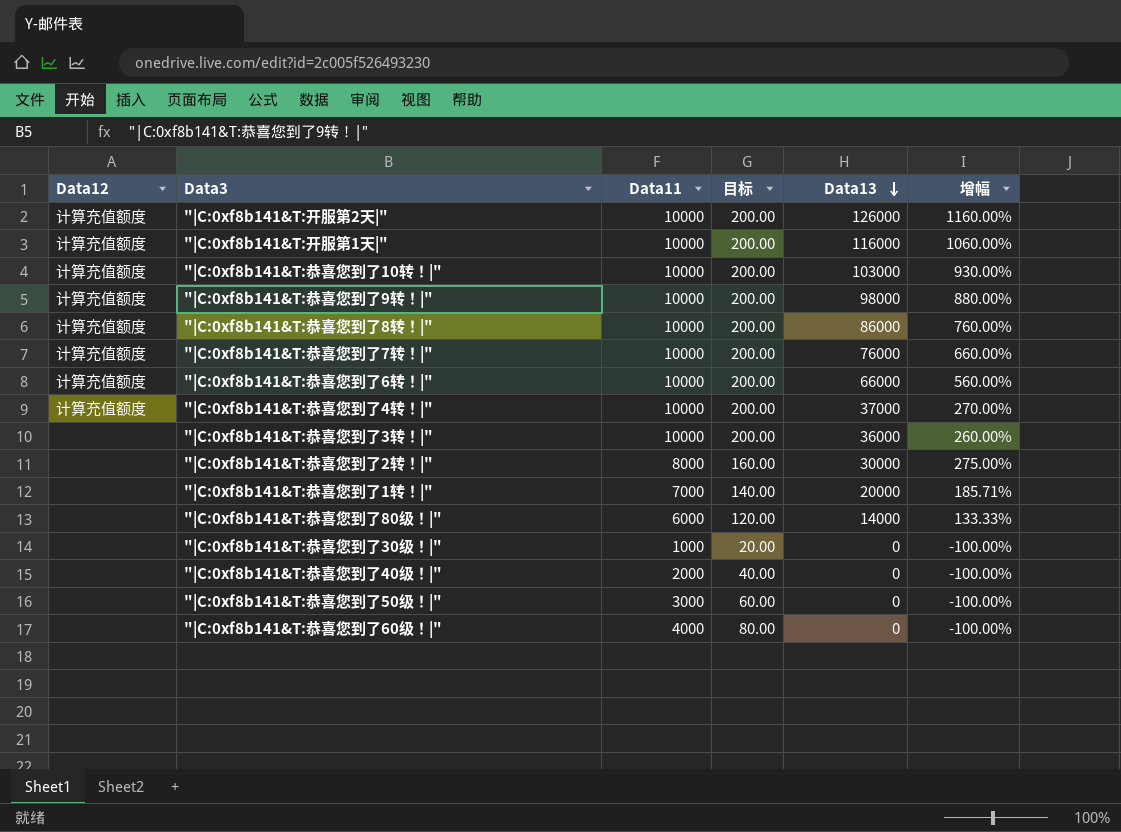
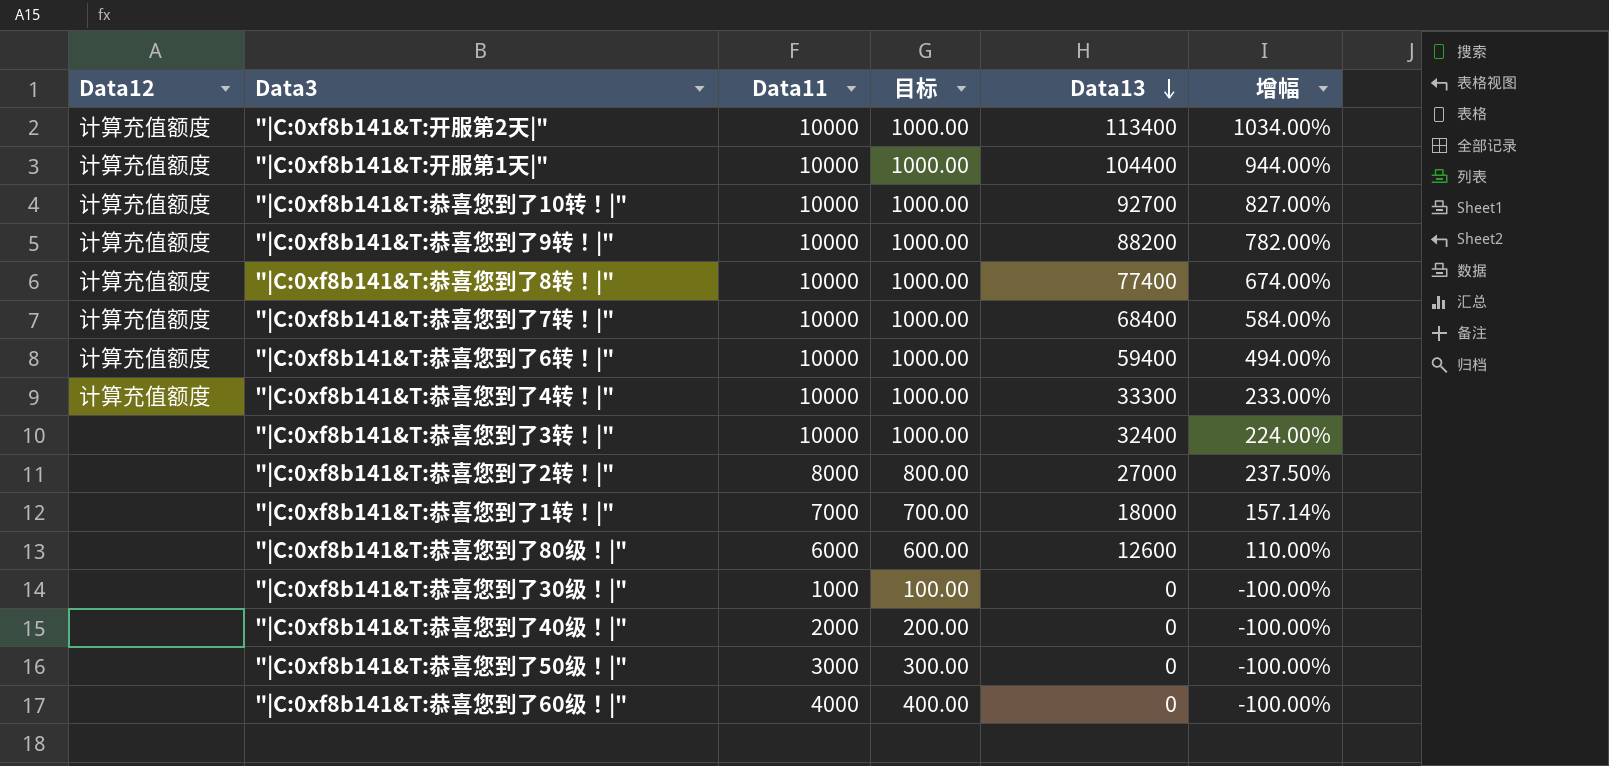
column 目标 | formula: [Data11] * 0.02 -> [Data11] * 0.1
"|C:0xf8b141&T:开服第2天|" | Data13: 126000 -> 113400
"|C:0xf8b141&T:开服第2天|" | 增幅: 1160.00% -> 1034.00%
"|C:0xf8b141&T:开服第1天|" | Data13: 116000 -> 104400
"|C:0xf8b141&T:开服第1天|" | 增幅: 1060.00% -> 944.00%
"|C:0xf8b141&T:恭喜您到了10转！|" | Data13: 103000 -> 92700
"|C:0xf8b141&T:恭喜您到了10转！|" | 增幅: 930.00% -> 827.00%
"|C:0xf8b141&T:恭喜您到了9转！|" | Data13: 98000 -> 88200
"|C:0xf8b141&T:恭喜您到了9转！|" | 增幅: 880.00% -> 782.00%
"|C:0xf8b141&T:恭喜您到了8转！|" | Data13: 86000 -> 77400
"|C:0xf8b141&T:恭喜您到了8转！|" | 增幅: 760.00% -> 674.00%
"|C:0xf8b141&T:恭喜您到了7转！|" | Data13: 76000 -> 68400
"|C:0xf8b141&T:恭喜您到了7转！|" | 增幅: 660.00% -> 584.00%
"|C:0xf8b141&T:恭喜您到了6转！|" | Data13: 66000 -> 59400
"|C:0xf8b141&T:恭喜您到了6转！|" | 增幅: 560.00% -> 494.00%
"|C:0xf8b141&T:恭喜您到了4转！|" | Data13: 37000 -> 33300
"|C:0xf8b141&T:恭喜您到了4转！|" | 增幅: 270.00% -> 233.00%
"|C:0xf8b141&T:恭喜您到了3转！|" | Data13: 36000 -> 32400
"|C:0xf8b141&T:恭喜您到了3转！|" | 增幅: 260.00% -> 224.00%
"|C:0xf8b141&T:恭喜您到了2转！|" | Data13: 30000 -> 27000
"|C:0xf8b141&T:恭喜您到了2转！|" | 增幅: 275.00% -> 237.50%
"|C:0xf8b141&T:恭喜您到了1转！|" | Data13: 20000 -> 18000
"|C:0xf8b141&T:恭喜您到了1转！|" | 增幅: 185.71% -> 157.14%
"|C:0xf8b141&T:恭喜您到了80级！|" | Data13: 14000 -> 12600
"|C:0xf8b141&T:恭喜您到了80级！|" | 增幅: 133.33% -> 110.00%

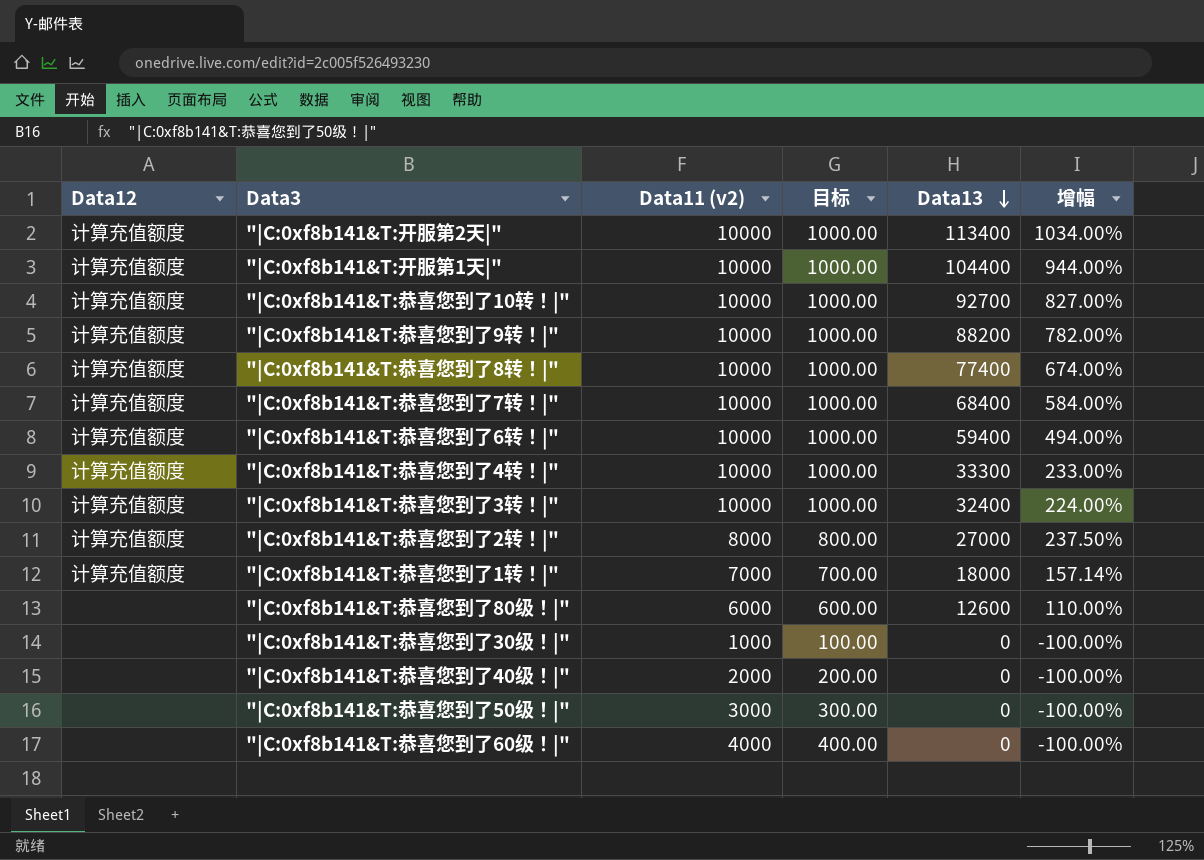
column name: Data11 -> Data11 (v2)
"|C:0xf8b141&T:恭喜您到了3转！|" | Data12: none -> 计算充值额度
"|C:0xf8b141&T:恭喜您到了2转！|" | Data12: none -> 计算充值额度
"|C:0xf8b141&T:恭喜您到了1转！|" | Data12: none -> 计算充值额度

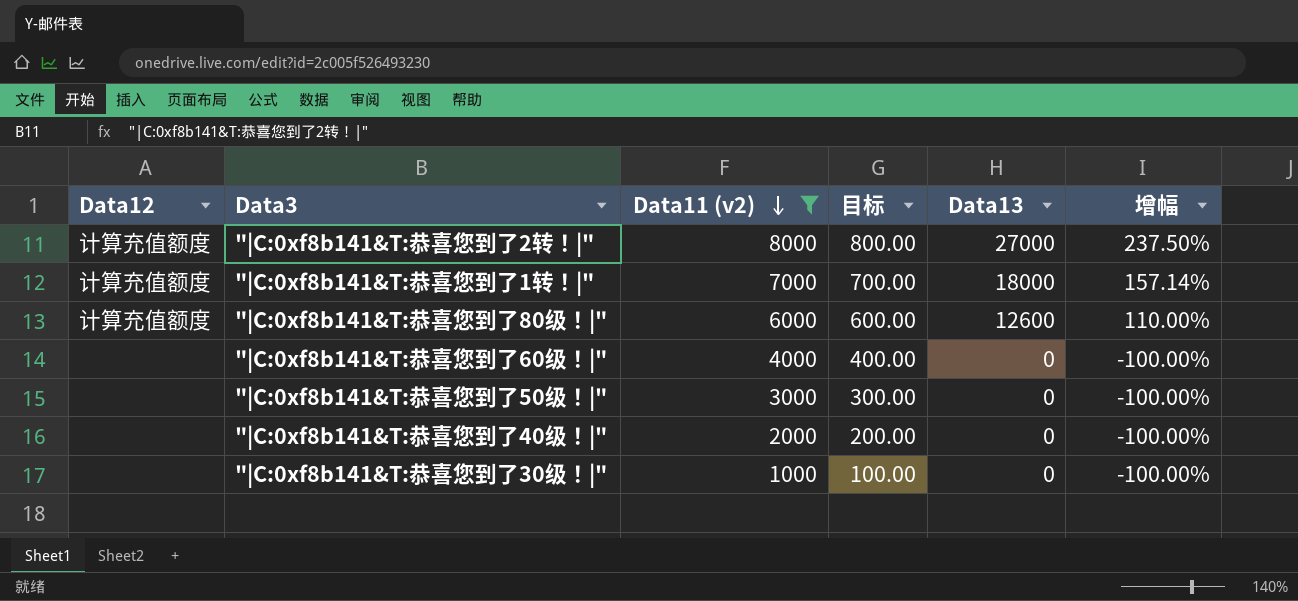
filter: none -> Data11 (v2) != 10000
row order: Data13 descending -> Data11 (v2) descending
"|C:0xf8b141&T:恭喜您到了80级！|" | Data12: none -> 计算充值额度

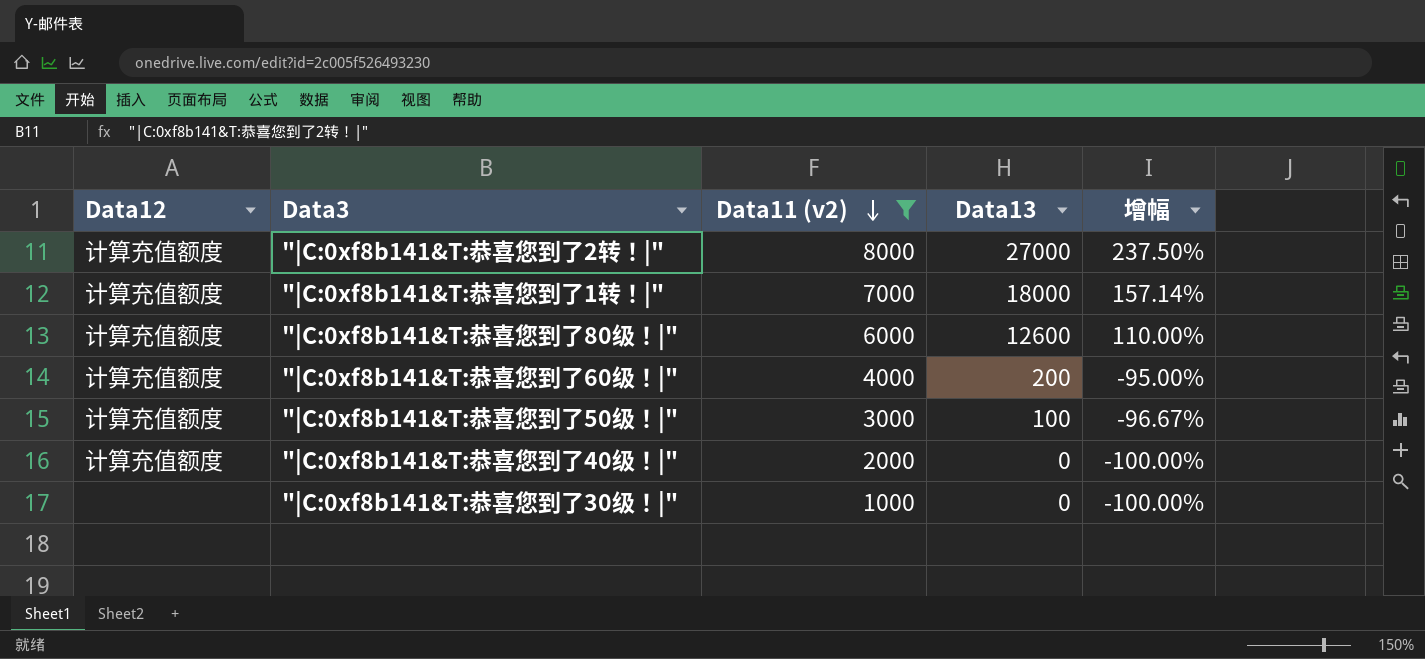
column 目标 | formula: [Data11 (v2)] * 0.1 -> none
"|C:0xf8b141&T:恭喜您到了60级！|" | Data12: none -> 计算充值额度
"|C:0xf8b141&T:恭喜您到了60级！|" | Data13: 0 -> 200
"|C:0xf8b141&T:恭喜您到了60级！|" | 增幅: -100.00% -> -95.00%
"|C:0xf8b141&T:恭喜您到了50级！|" | Data12: none -> 计算充值额度
"|C:0xf8b141&T:恭喜您到了50级！|" | Data13: 0 -> 100
"|C:0xf8b141&T:恭喜您到了50级！|" | 增幅: -100.00% -> -96.67%
"|C:0xf8b141&T:恭喜您到了40级！|" | Data12: none -> 计算充值额度

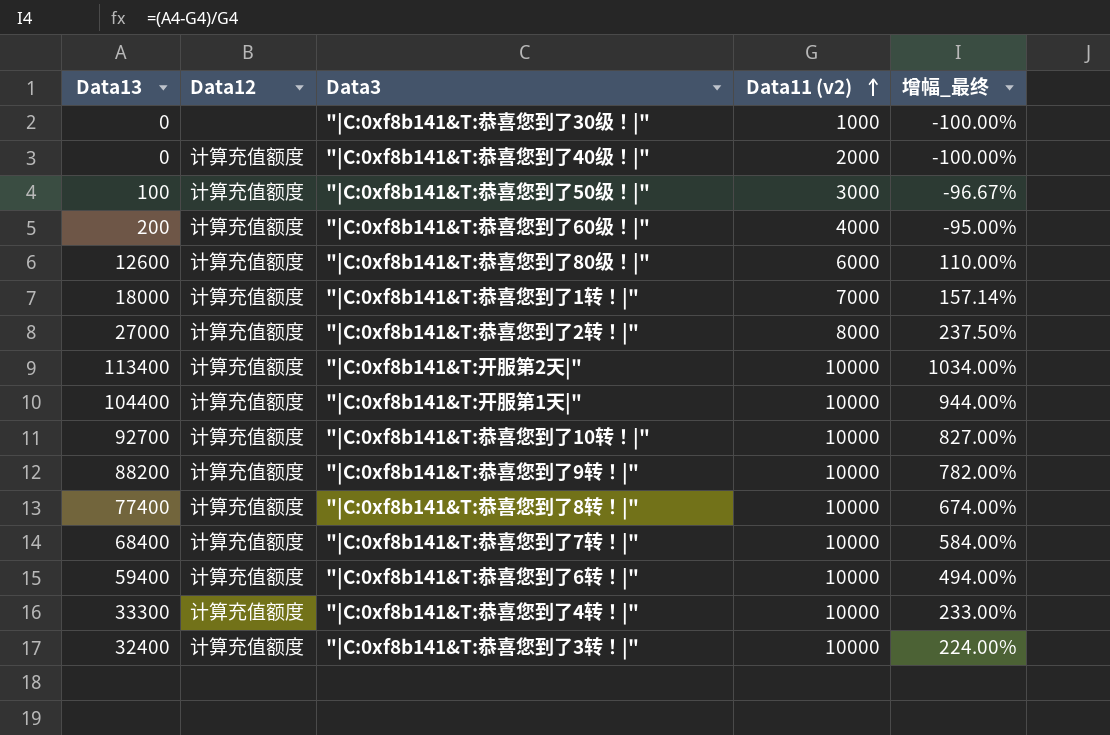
filter: Data11 (v2) != 10000 -> none
row order: Data11 (v2) descending -> Data11 (v2) ascending
column Data13 | position: 4 -> 1
column name: 增幅 -> 增幅_最终

